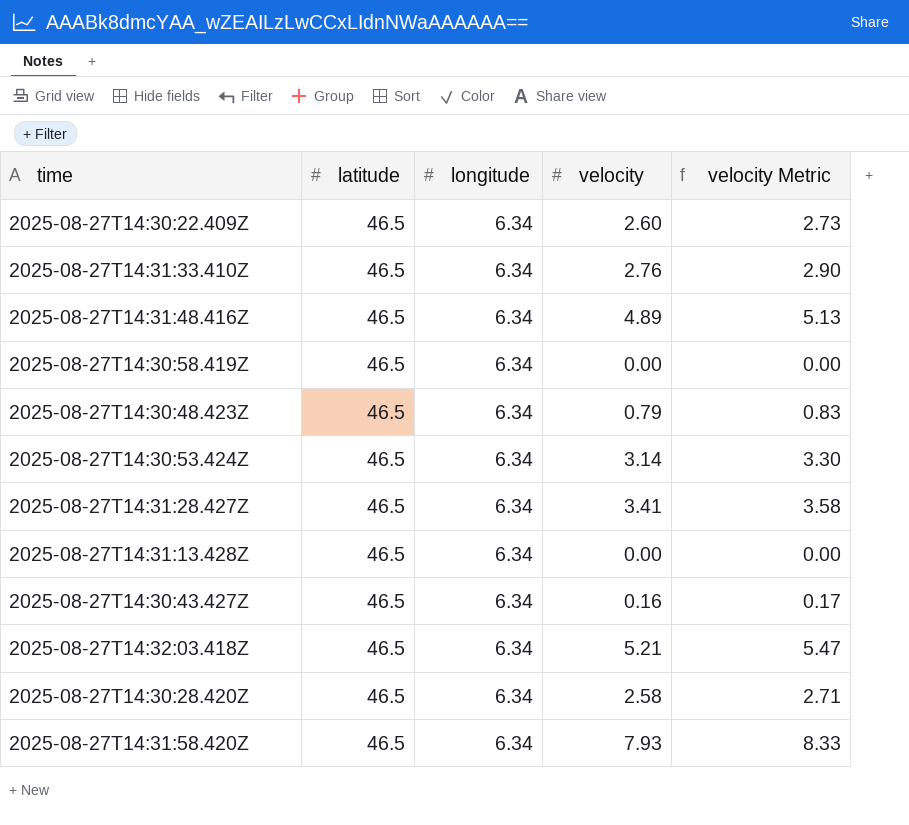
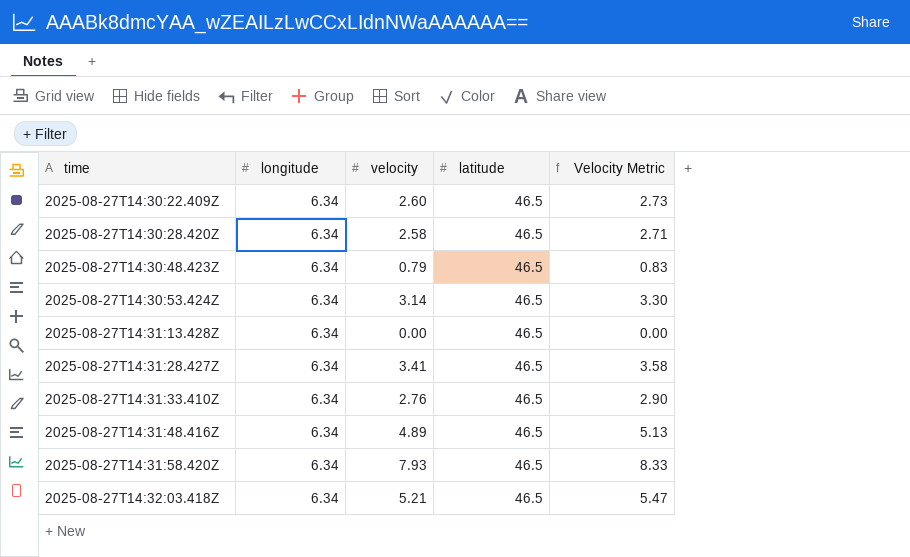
row order: none -> time ascending
column latitude | position: 2 -> 4
column name: velocity Metric -> Velocity Metric
row 2025-08-27T14:30:58.419Z: 46.5 | 6.34 | 0.00 | 0.00 -> none
row 2025-08-27T14:30:43.427Z: 46.5 | 6.34 | 0.16 | 0.17 -> none

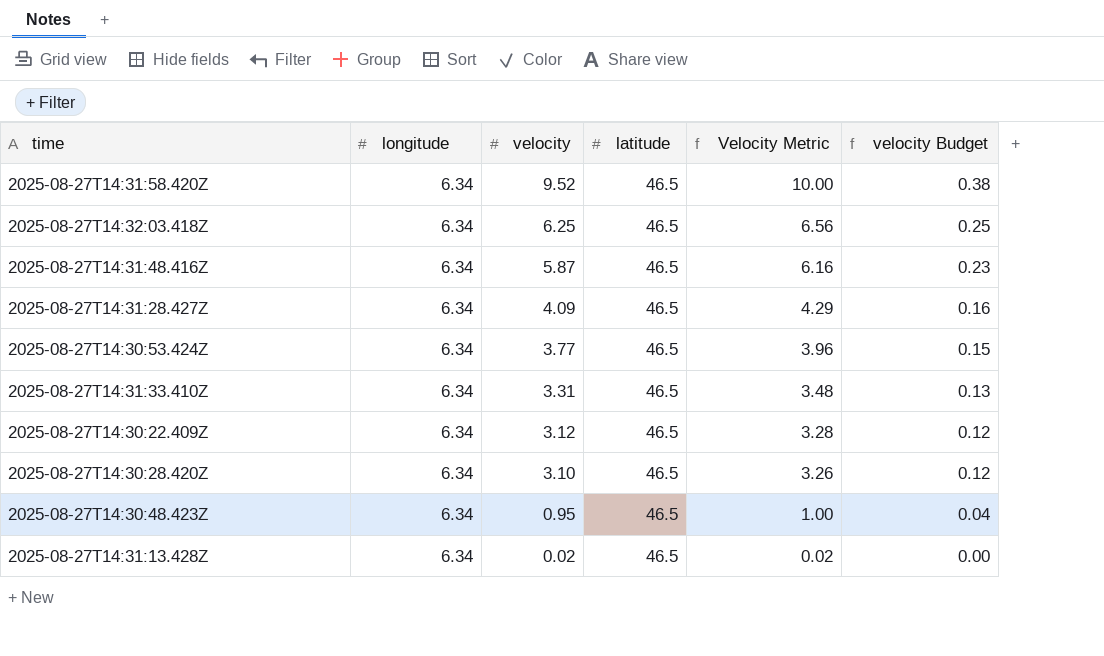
row order: time ascending -> velocity descending
column velocity Budget | formula: none -> [velocity] * 0.04
2025-08-27T14:31:58.420Z | velocity: 7.93 -> 9.52
2025-08-27T14:31:58.420Z | Velocity Metric: 8.33 -> 10.00
2025-08-27T14:32:03.418Z | velocity: 5.21 -> 6.25
2025-08-27T14:32:03.418Z | Velocity Metric: 5.47 -> 6.56
2025-08-27T14:31:48.416Z | velocity: 4.89 -> 5.87
2025-08-27T14:31:48.416Z | Velocity Metric: 5.13 -> 6.16
2025-08-27T14:31:28.427Z | velocity: 3.41 -> 4.09
2025-08-27T14:31:28.427Z | Velocity Metric: 3.58 -> 4.29
2025-08-27T14:30:53.424Z | velocity: 3.14 -> 3.77
2025-08-27T14:30:53.424Z | Velocity Metric: 3.30 -> 3.96
2025-08-27T14:31:33.410Z | velocity: 2.76 -> 3.31
2025-08-27T14:31:33.410Z | Velocity Metric: 2.90 -> 3.48
2025-08-27T14:30:22.409Z | velocity: 2.60 -> 3.12
2025-08-27T14:30:22.409Z | Velocity Metric: 2.73 -> 3.28
2025-08-27T14:30:28.420Z | velocity: 2.58 -> 3.10
2025-08-27T14:30:28.420Z | Velocity Metric: 2.71 -> 3.26
2025-08-27T14:30:48.423Z | velocity: 0.79 -> 0.95
2025-08-27T14:30:48.423Z | Velocity Metric: 0.83 -> 1.00
2025-08-27T14:31:13.428Z | velocity: 0.00 -> 0.02
2025-08-27T14:31:13.428Z | Velocity Metric: 0.00 -> 0.02

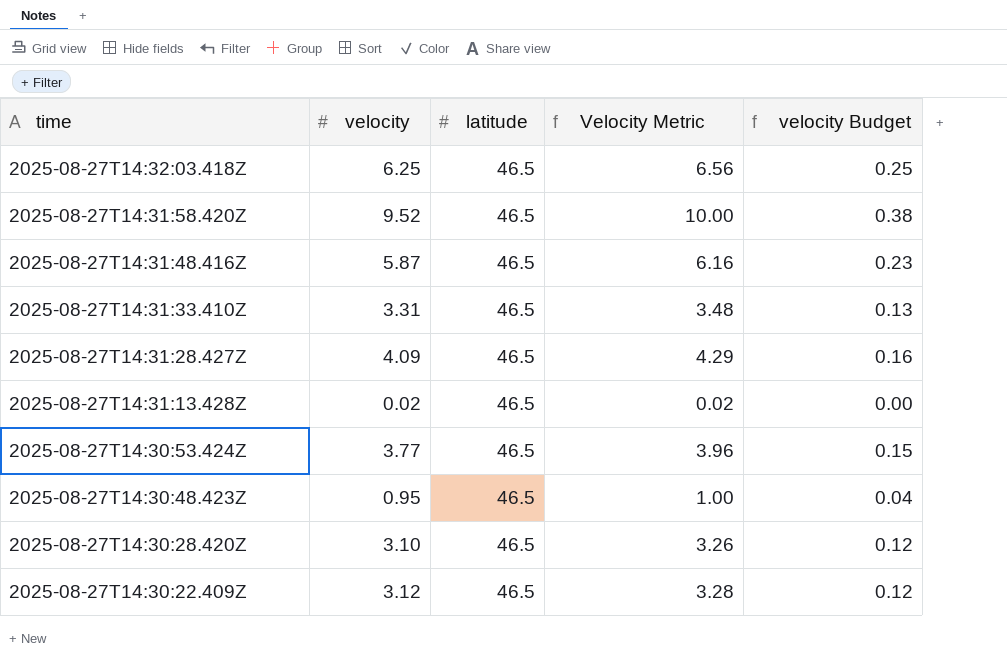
row order: velocity descending -> time descending
column longitude | position: 2 -> none

